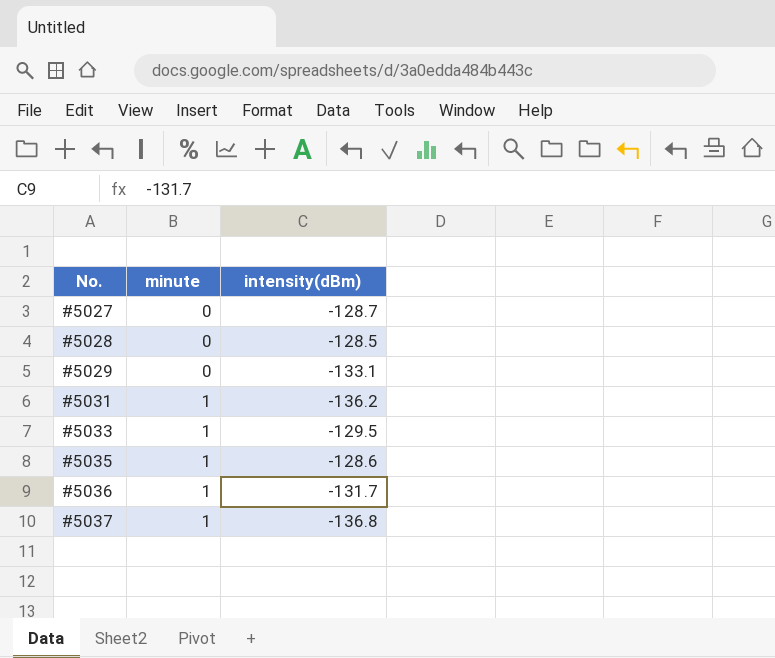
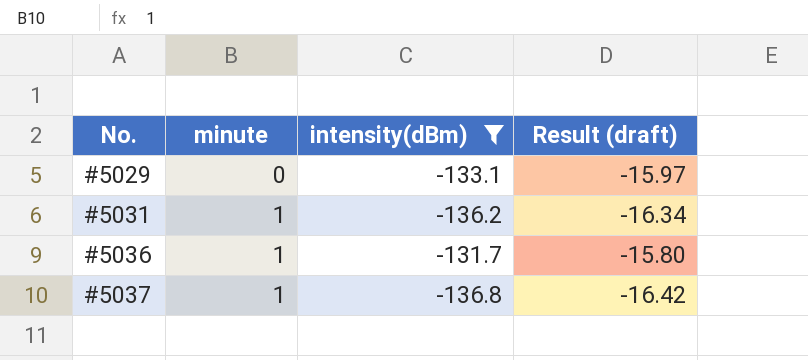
filter: none -> intensity(dBm) <= -131.7
column Result (draft) | formula: none -> [intensity(dBm)] * 0.12

